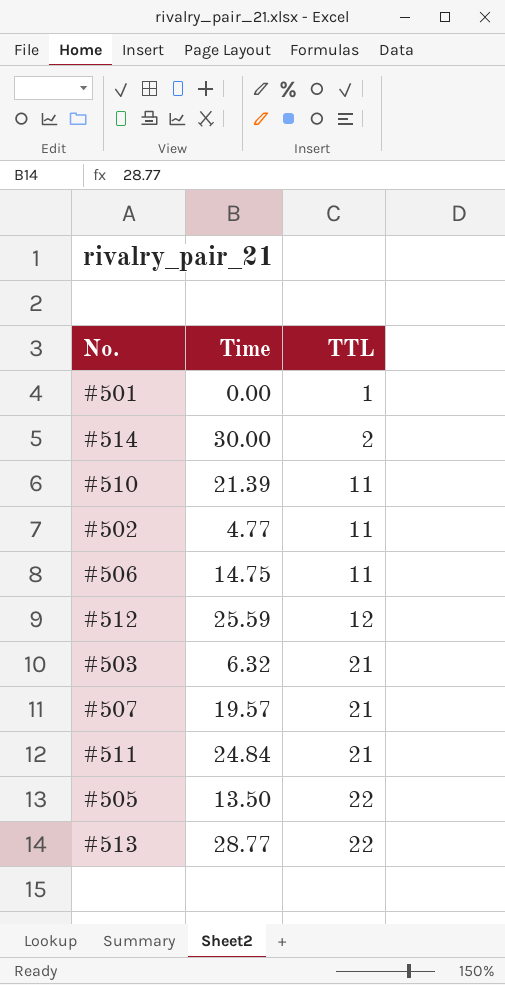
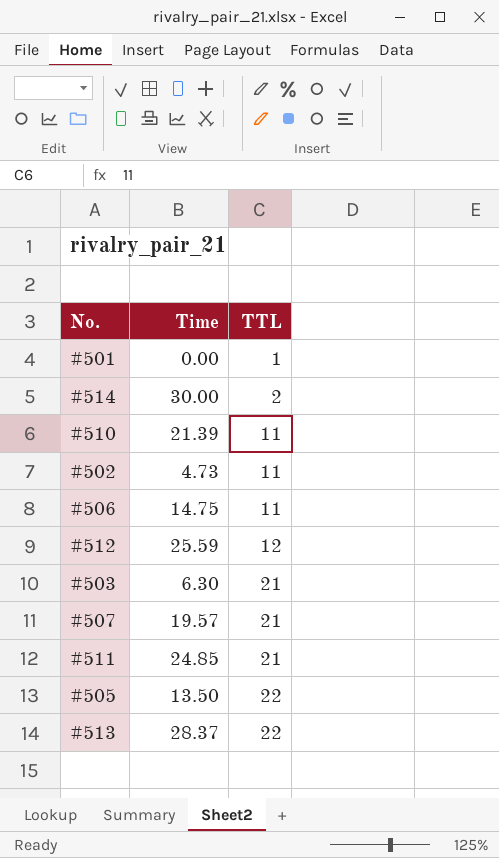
#502 | Time: 4.77 -> 4.73
#503 | Time: 6.32 -> 6.30
#511 | Time: 24.84 -> 24.85
#513 | Time: 28.77 -> 28.37

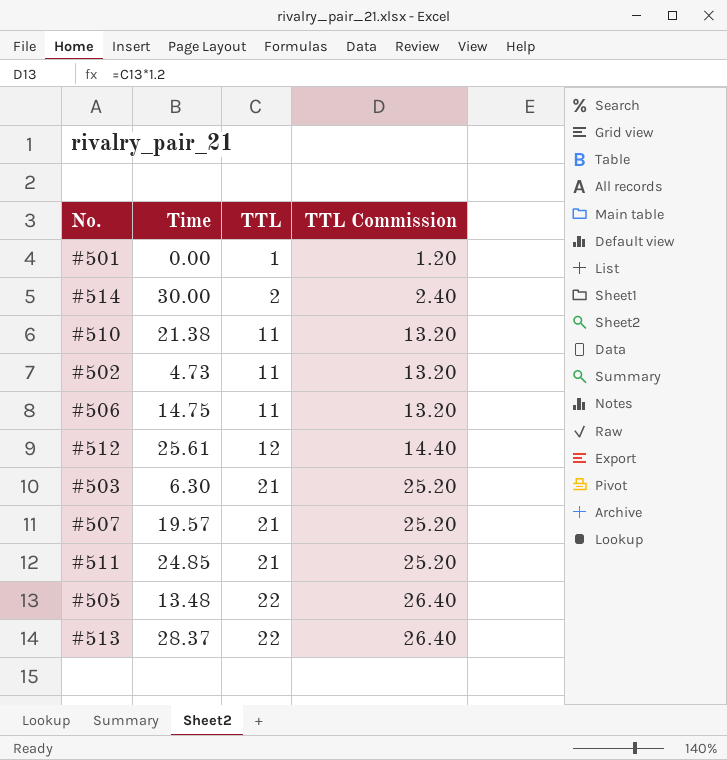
column TTL Commission | formula: none -> [TTL] * 1.2
#510 | Time: 21.39 -> 21.38
#512 | Time: 25.59 -> 25.61
#505 | Time: 13.50 -> 13.48

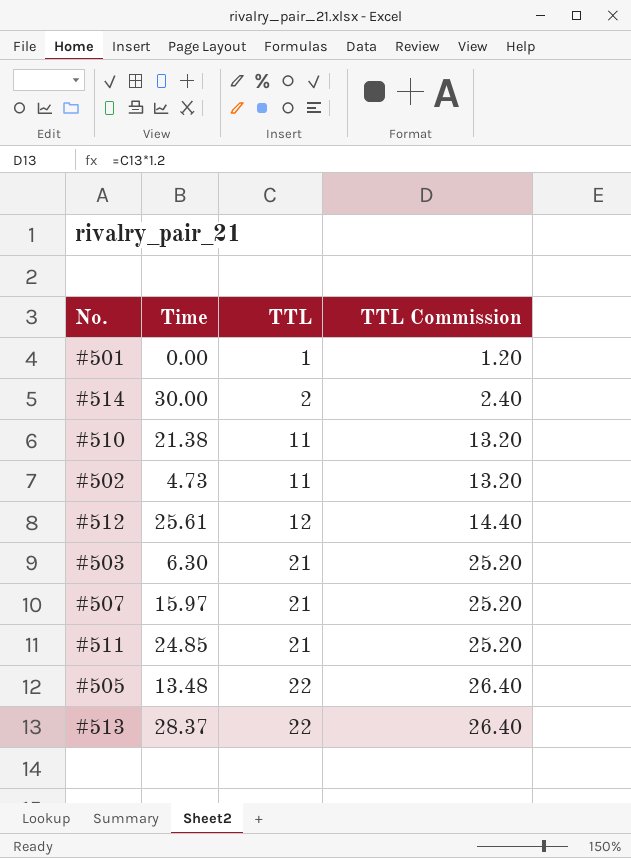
row #506: 14.75 | 11 | 13.20 -> none
#507 | Time: 19.57 -> 15.97

